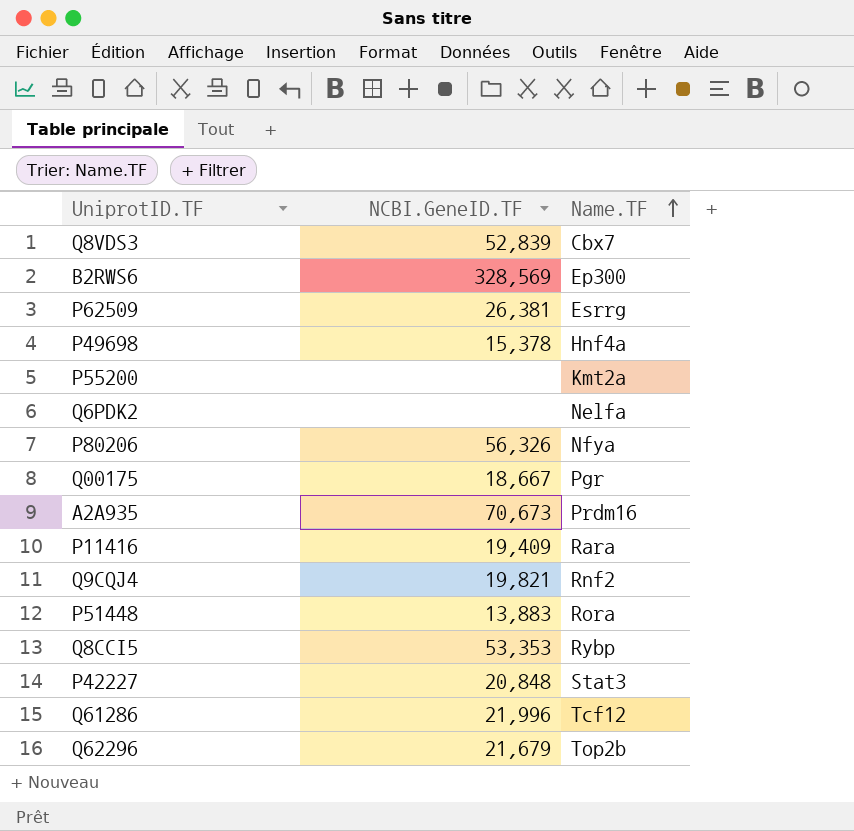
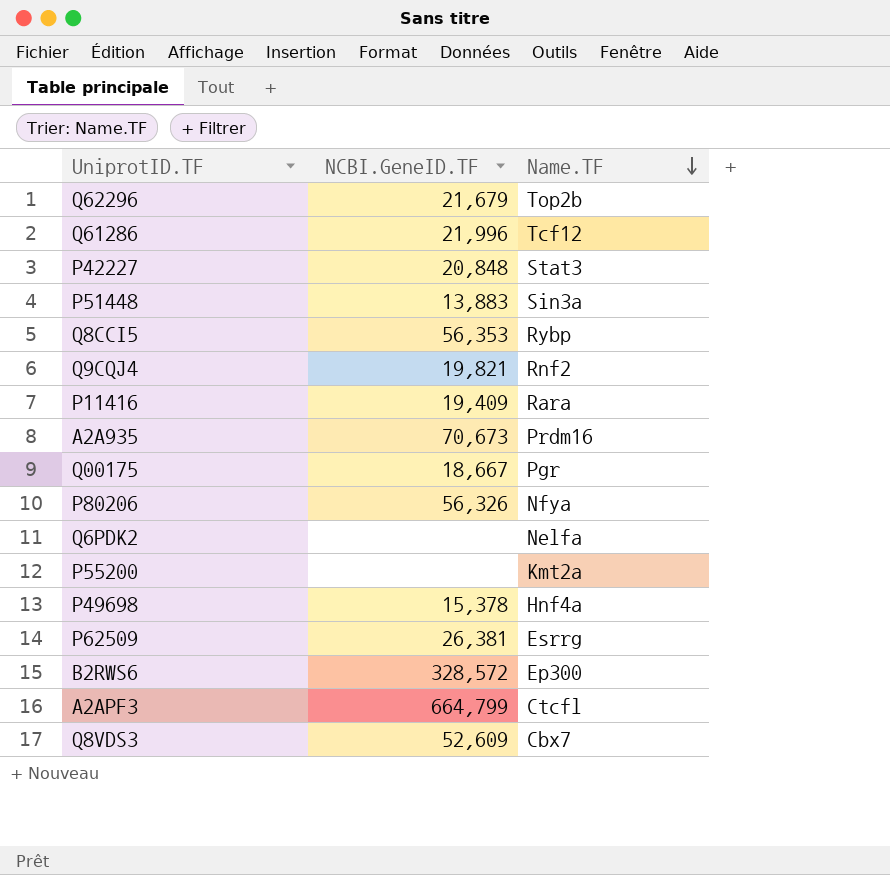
row order: Name.TF ascending -> Name.TF descending
P51448 | Name.TF: Rora -> Sin3a
Q8CCI5 | NCBI.GeneID.TF: 53,353 -> 56,353
B2RWS6 | NCBI.GeneID.TF: 328,569 -> 328,572
row A2APF3: none -> 664,799 | Ctcfl
Q8VDS3 | NCBI.GeneID.TF: 52,839 -> 52,609

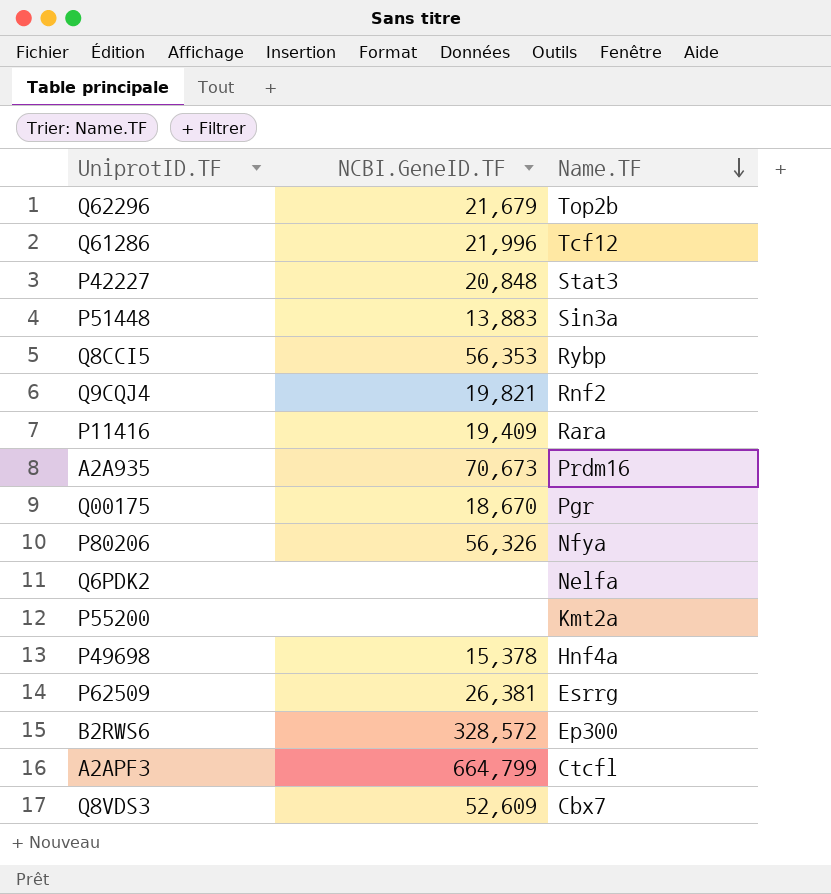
Q00175 | NCBI.GeneID.TF: 18,667 -> 18,670

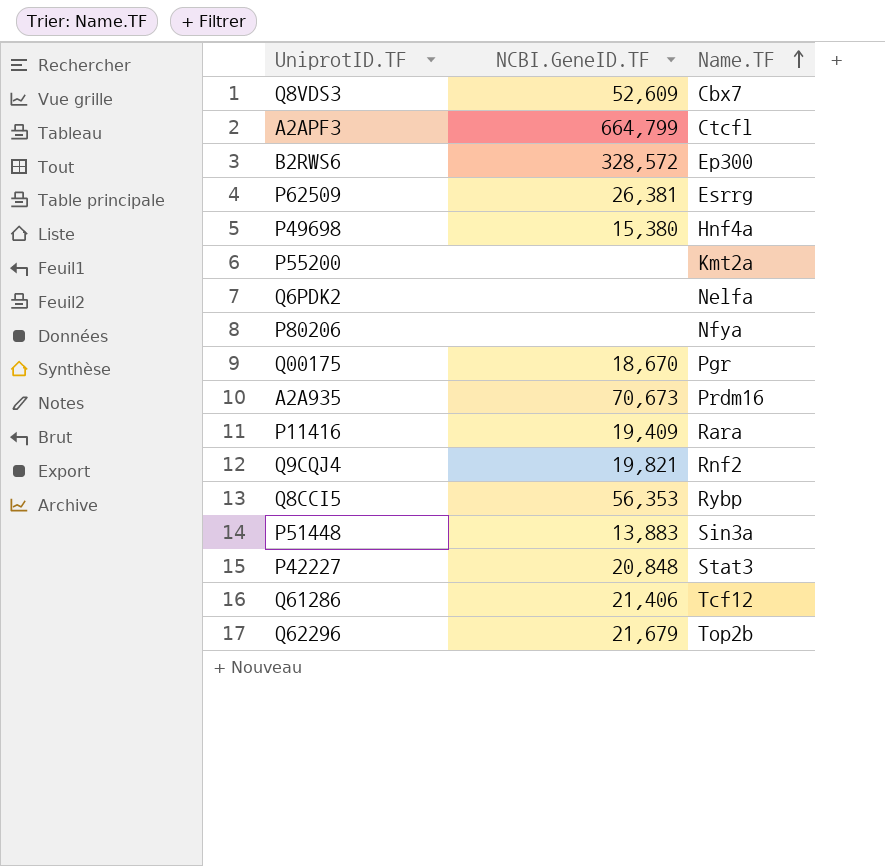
row order: Name.TF descending -> Name.TF ascending
P49698 | NCBI.GeneID.TF: 15,378 -> 15,380
P80206 | NCBI.GeneID.TF: 56,326 -> none
Q61286 | NCBI.GeneID.TF: 21,996 -> 21,406

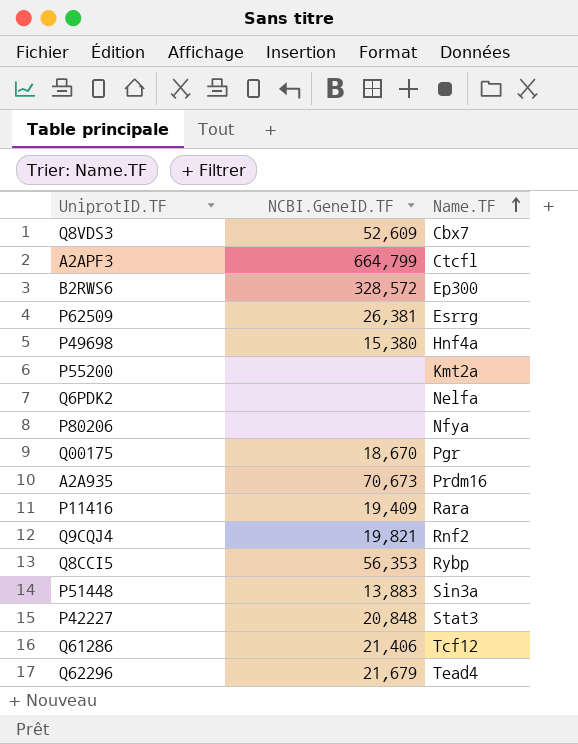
Q62296 | Name.TF: Top2b -> Tead4

